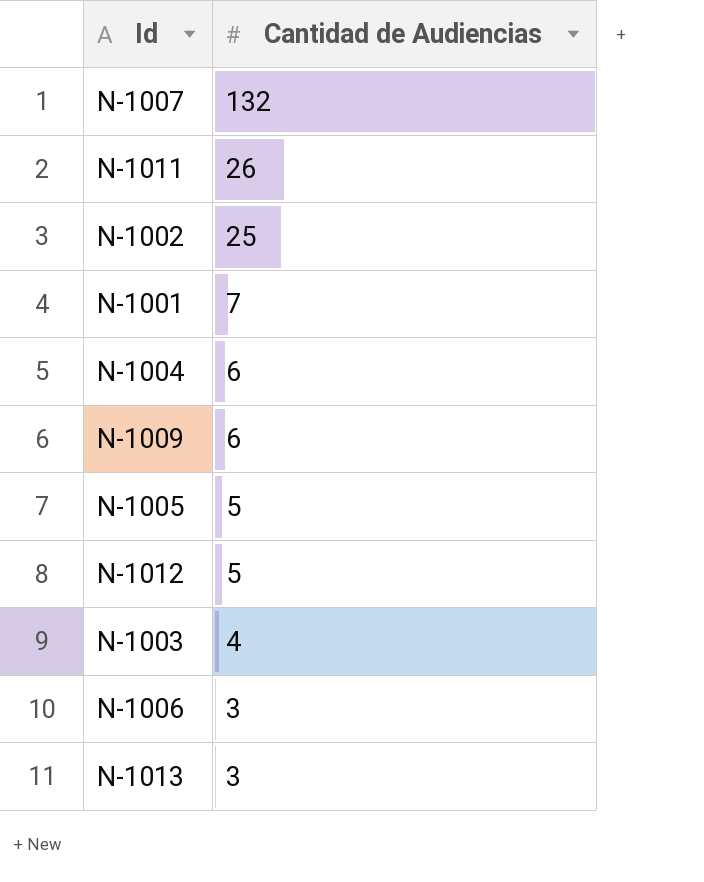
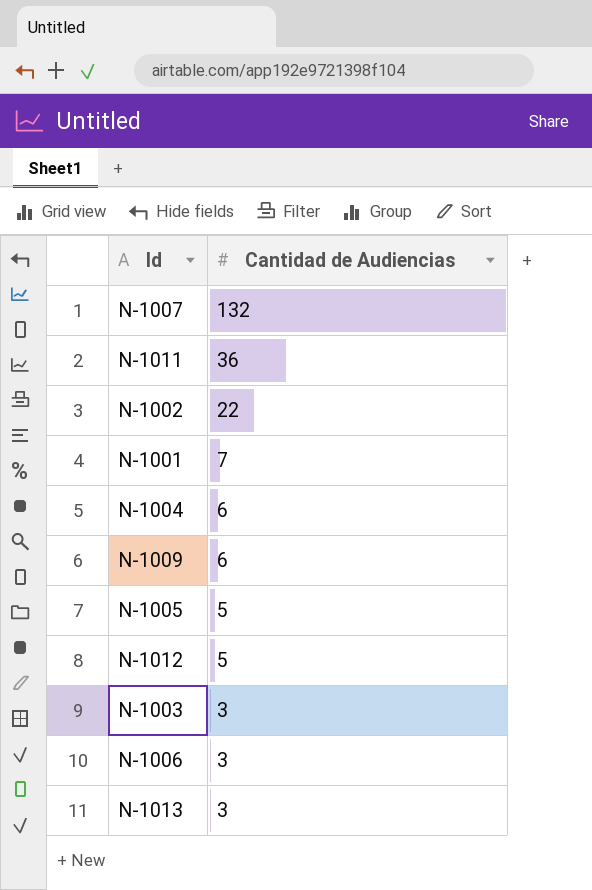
N-1011 | Cantidad de Audiencias: 26 -> 36
N-1002 | Cantidad de Audiencias: 25 -> 22
N-1003 | Cantidad de Audiencias: 4 -> 3

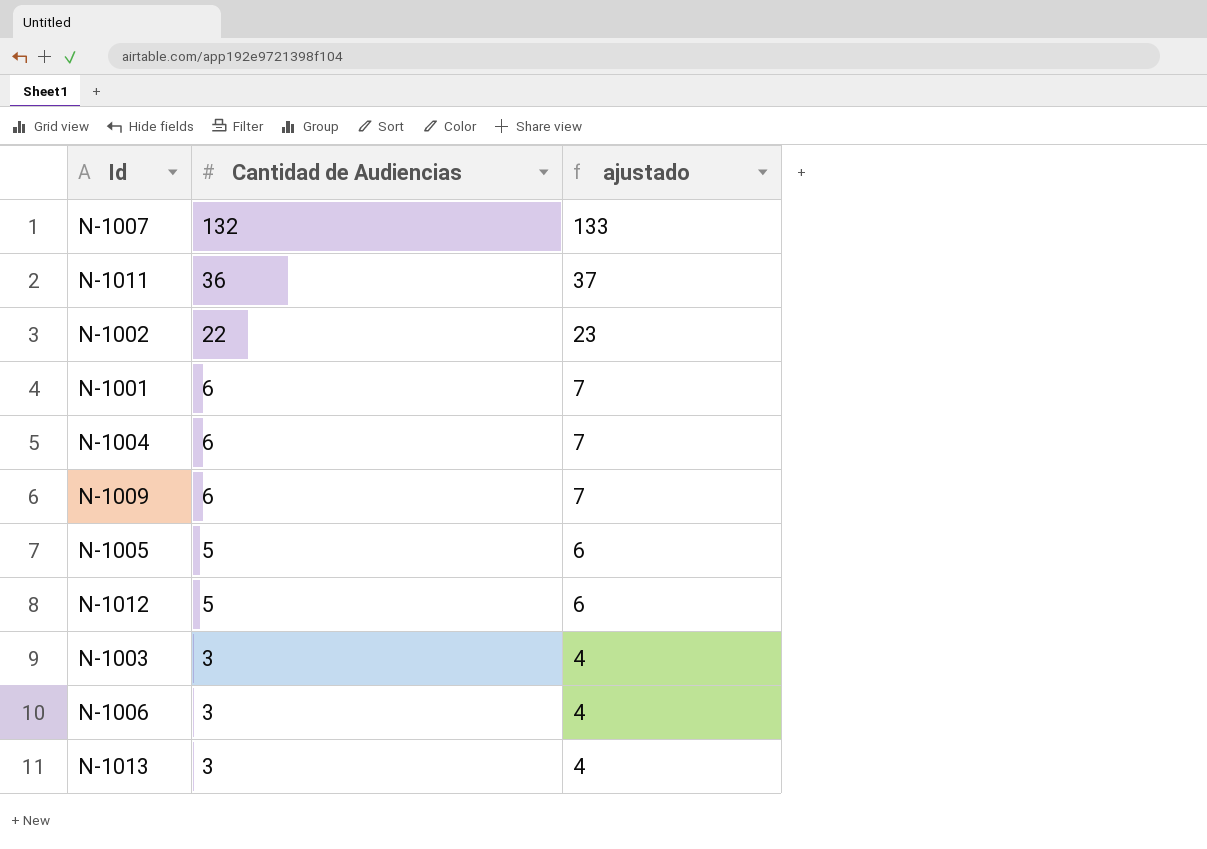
column ajustado | formula: none -> [Cantidad de Audiencias] + 1
N-1001 | Cantidad de Audiencias: 7 -> 6

